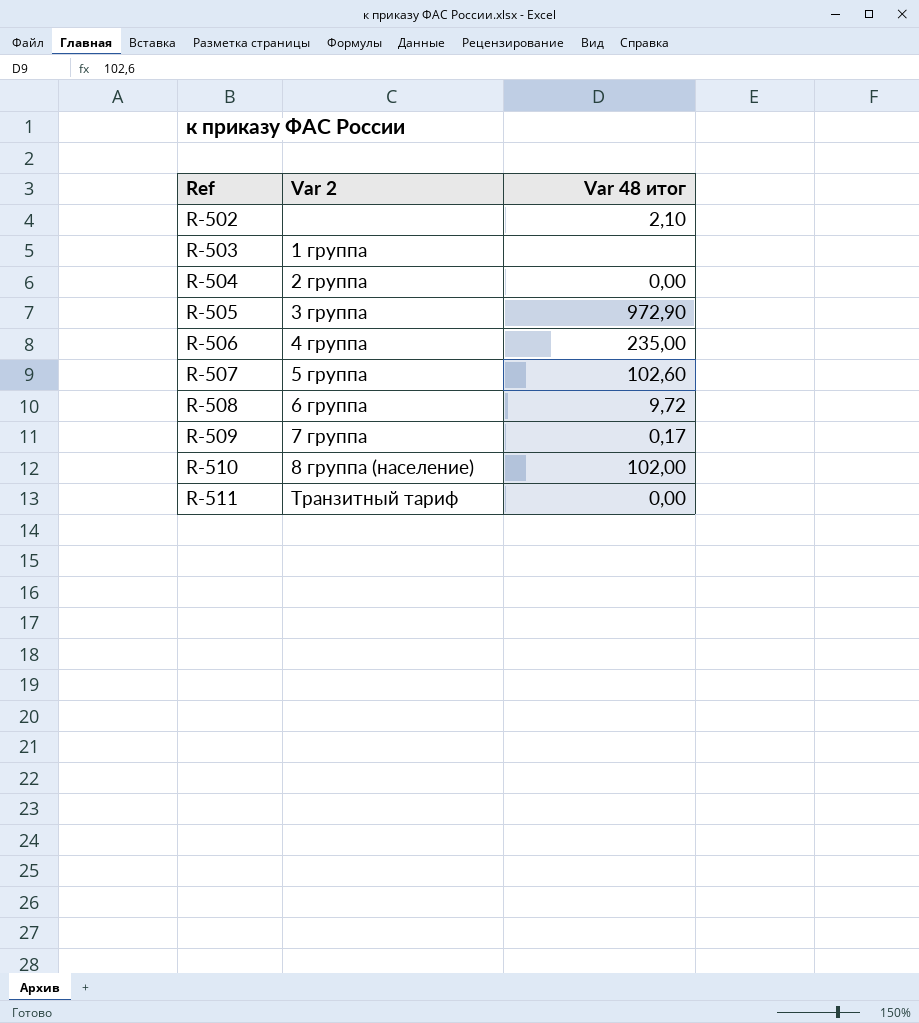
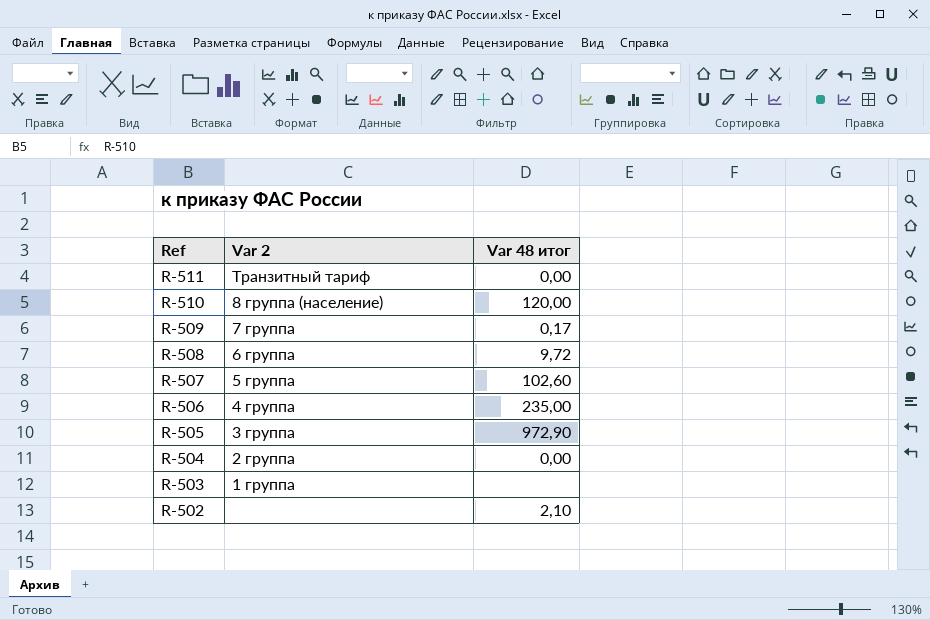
row order: Ref ascending -> Ref descending
R-510 | Var 48 итог: 102,00 -> 120,00

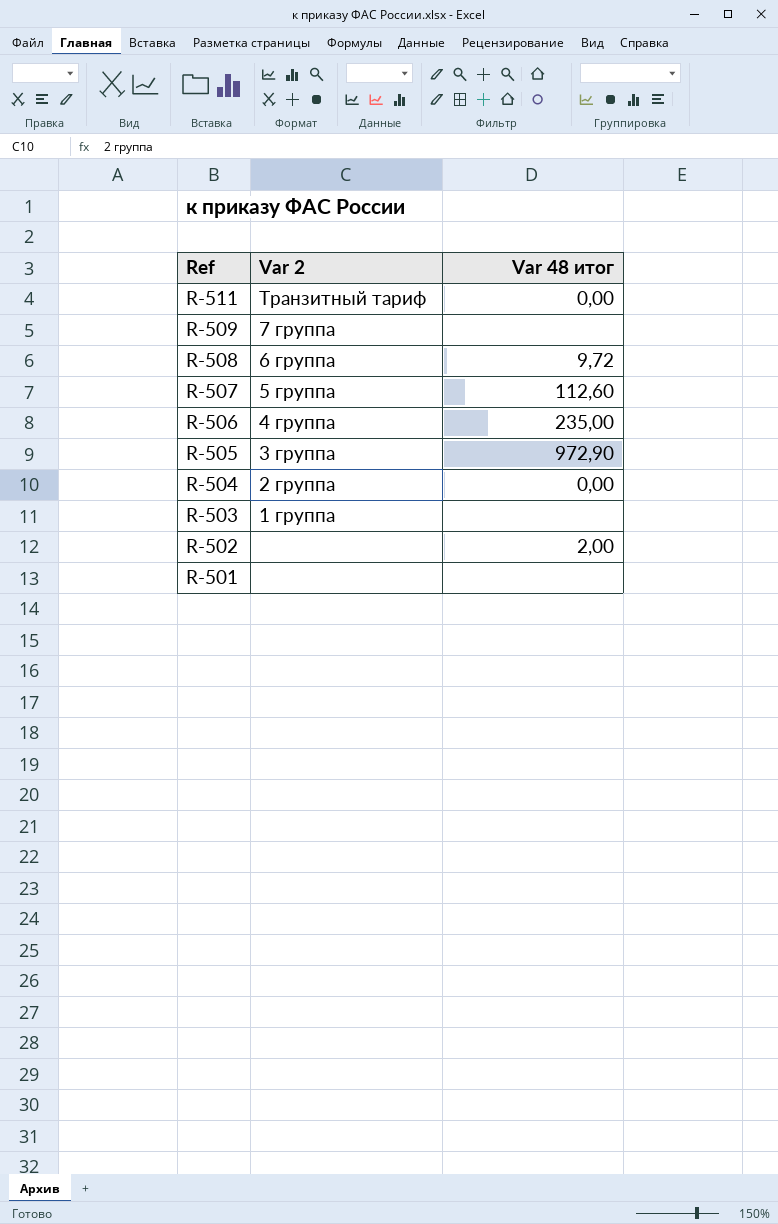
row R-510: 8 группа (население) | 120,00 -> none
R-509 | Var 48 итог: 0,17 -> none
R-507 | Var 48 итог: 102,60 -> 112,60
R-502 | Var 48 итог: 2,10 -> 2,00
row R-501: none -> none | none

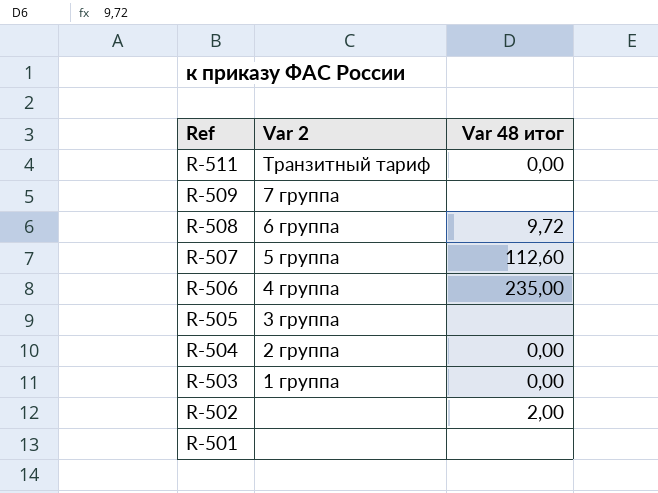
R-505 | Var 48 итог: 972,90 -> none
R-503 | Var 48 итог: none -> 0,00

